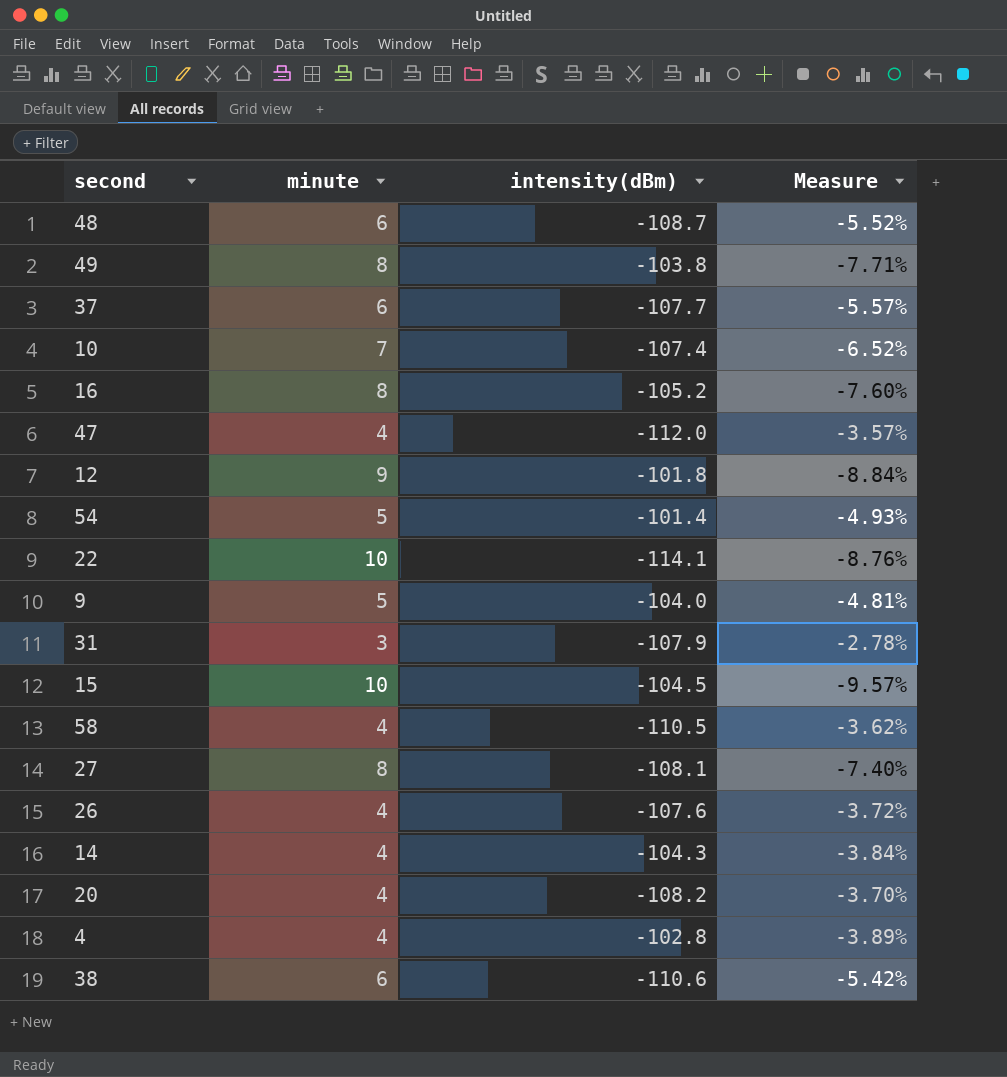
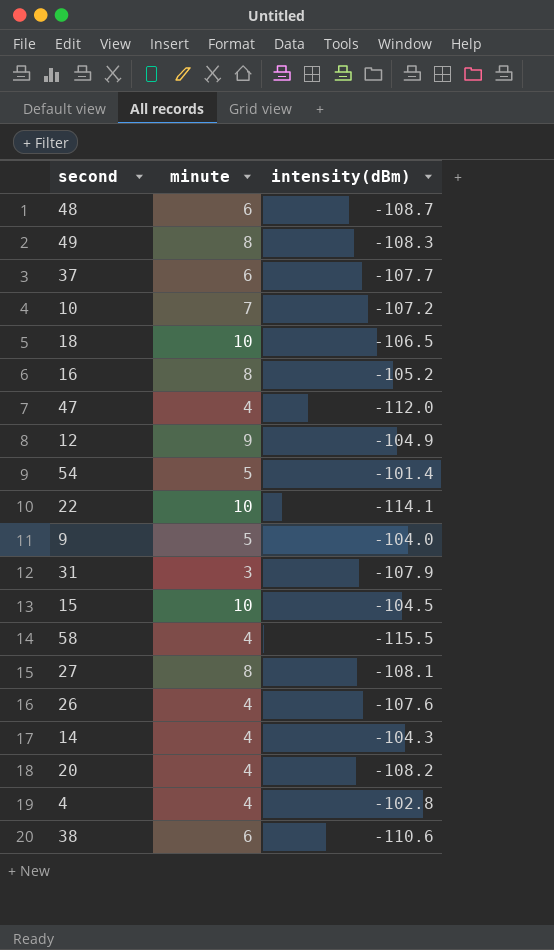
column Measure | formula: [minute] / [intensity(dBm)] -> none
49 | intensity(dBm): -103.8 -> -108.3
10 | intensity(dBm): -107.4 -> -107.2
row 18: none -> 10 | -106.5
12 | intensity(dBm): -101.8 -> -104.9
58 | intensity(dBm): -110.5 -> -115.5

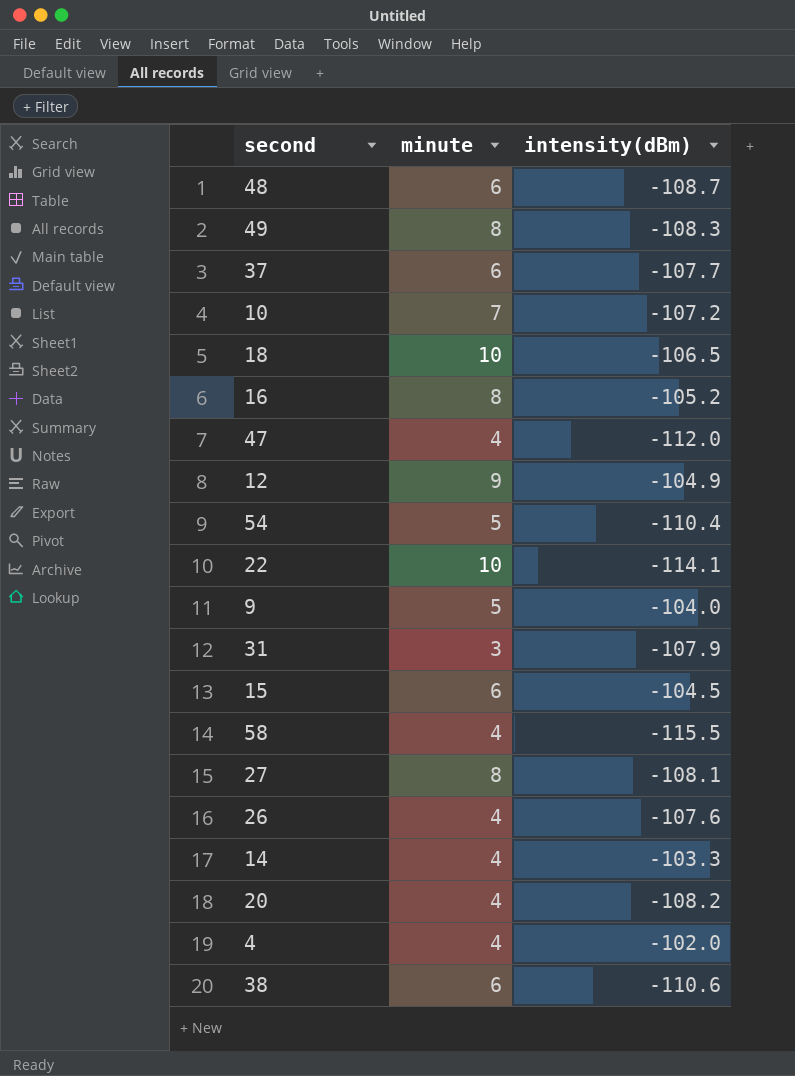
54 | intensity(dBm): -101.4 -> -110.4
15 | minute: 10 -> 6
14 | intensity(dBm): -104.3 -> -103.3
4 | intensity(dBm): -102.8 -> -102.0

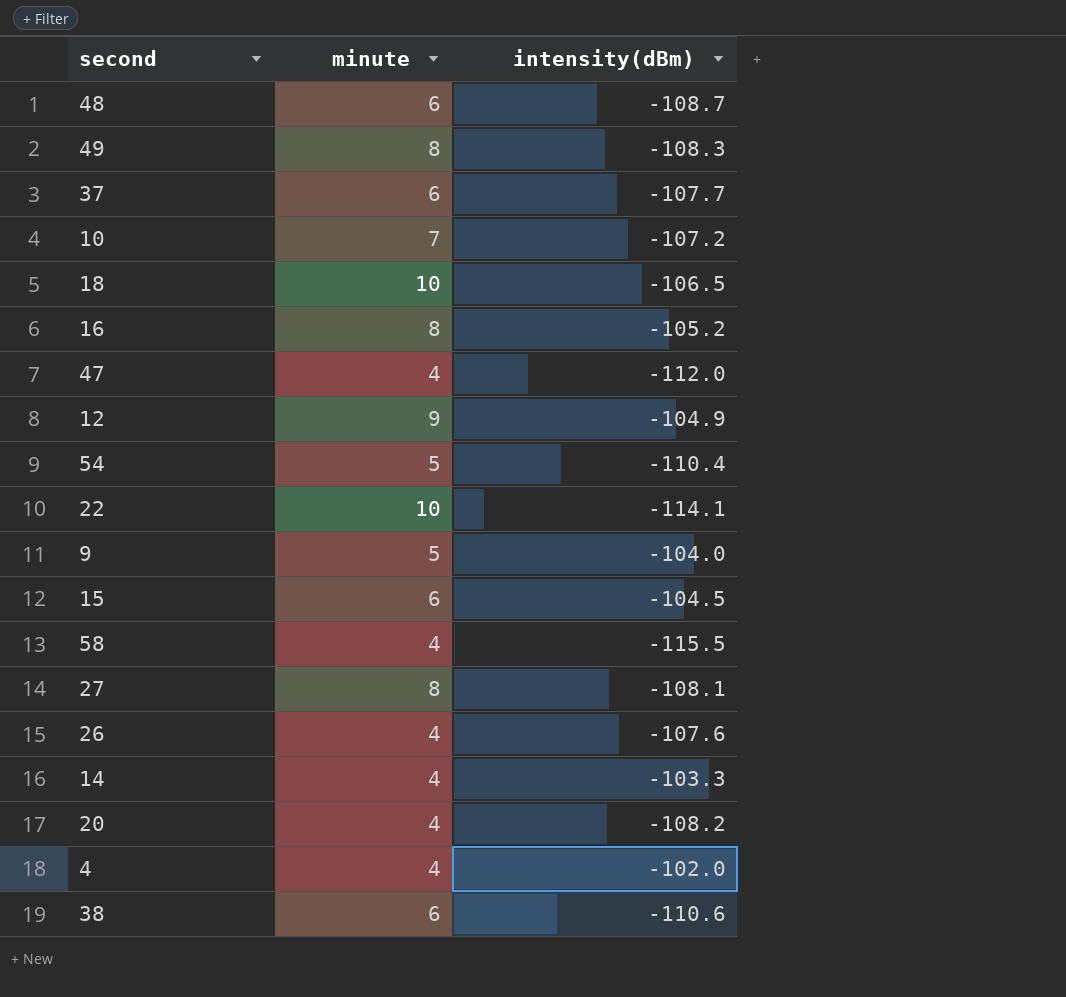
row 31: 3 | -107.9 -> none

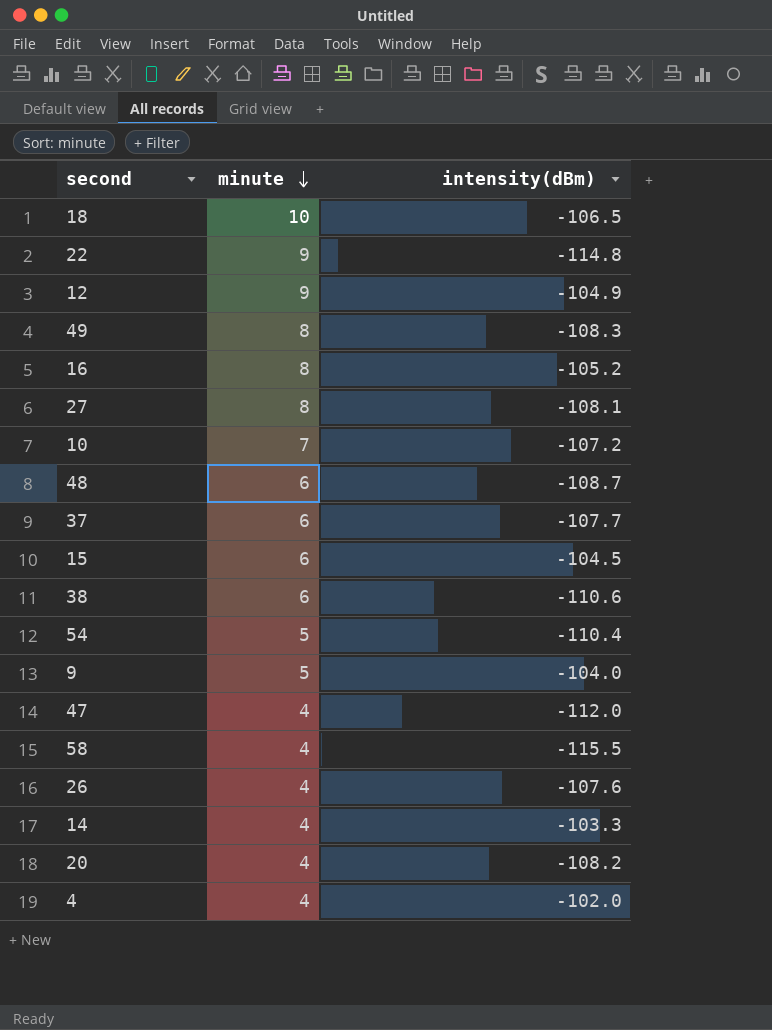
row order: none -> minute descending
22 | minute: 10 -> 9
22 | intensity(dBm): -114.1 -> -114.8

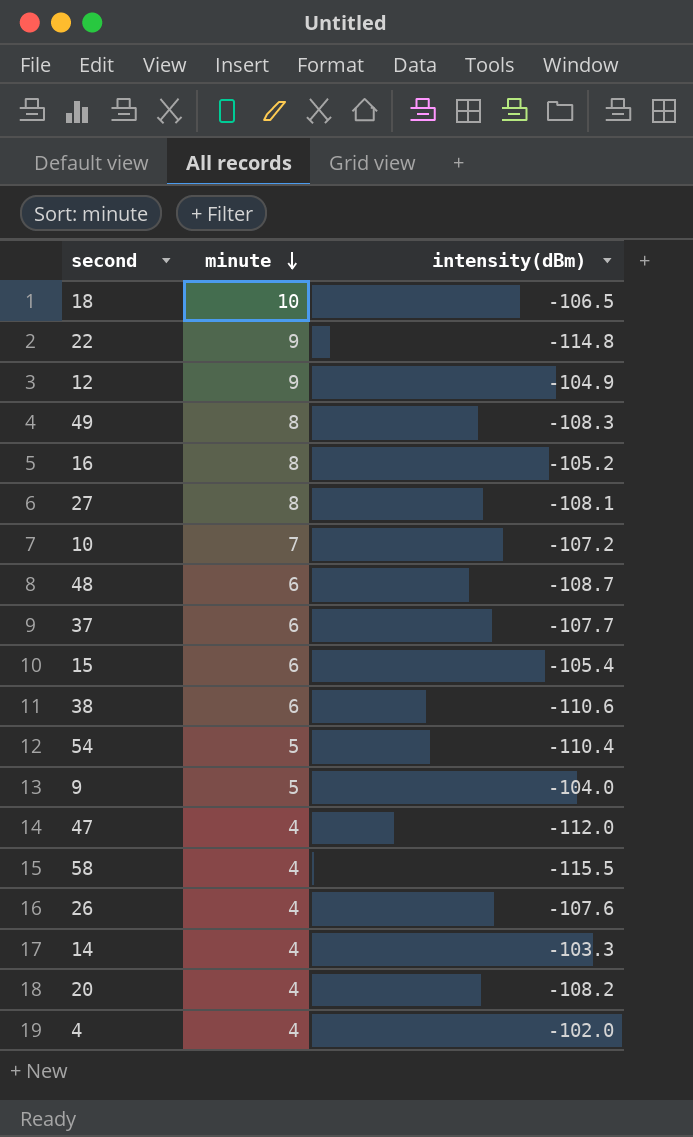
15 | intensity(dBm): -104.5 -> -105.4

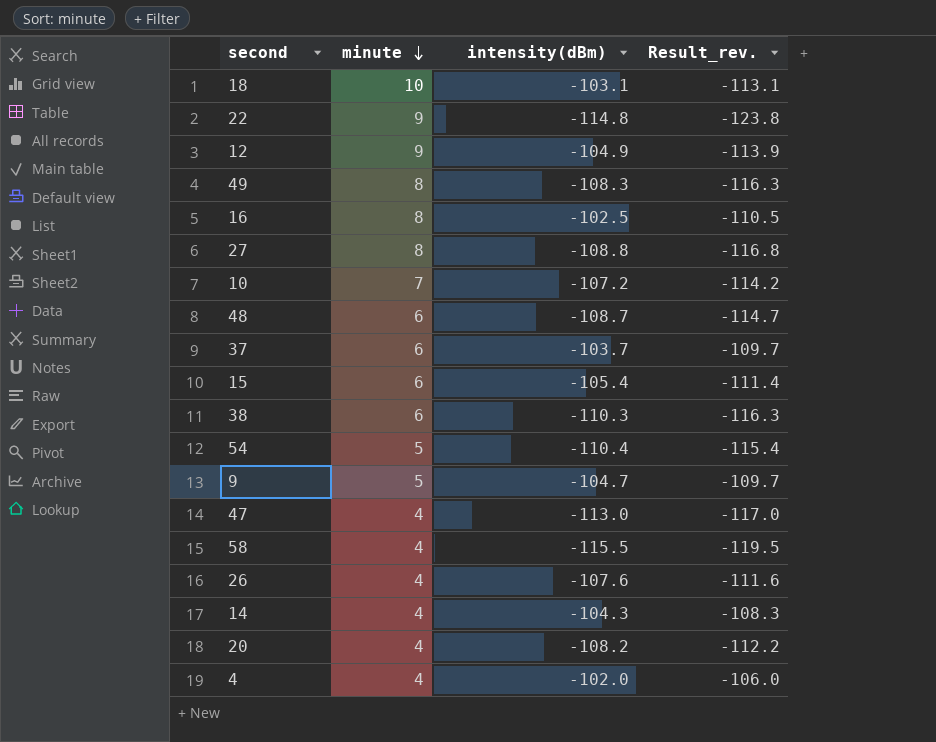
column Result_rev. | formula: none -> [intensity(dBm)] - [minute]
18 | intensity(dBm): -106.5 -> -103.1
16 | intensity(dBm): -105.2 -> -102.5
27 | intensity(dBm): -108.1 -> -108.8
37 | intensity(dBm): -107.7 -> -103.7
38 | intensity(dBm): -110.6 -> -110.3
9 | intensity(dBm): -104.0 -> -104.7
47 | intensity(dBm): -112.0 -> -113.0
14 | intensity(dBm): -103.3 -> -104.3

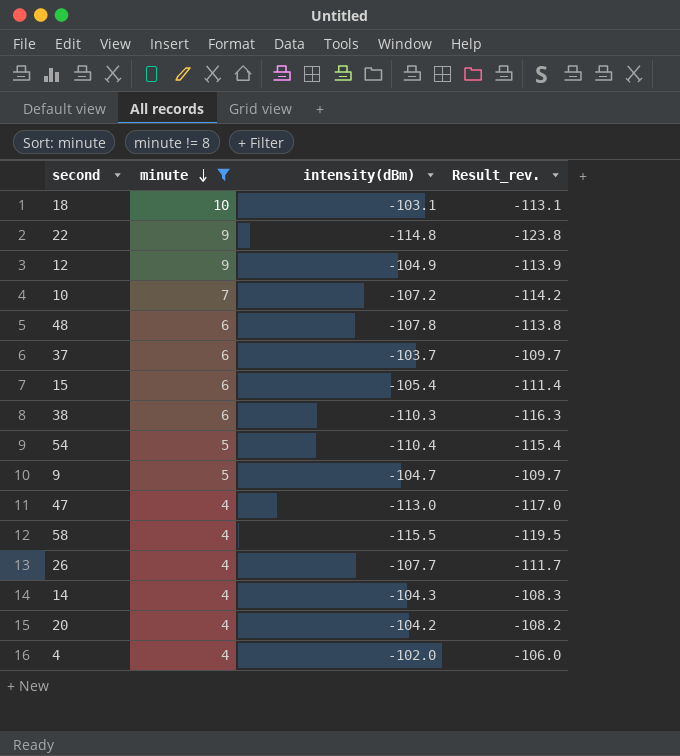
filter: none -> minute != 8
48 | intensity(dBm): -108.7 -> -107.8
48 | Result_rev.: -114.7 -> -113.8
26 | intensity(dBm): -107.6 -> -107.7
26 | Result_rev.: -111.6 -> -111.7
20 | intensity(dBm): -108.2 -> -104.2
20 | Result_rev.: -112.2 -> -108.2

